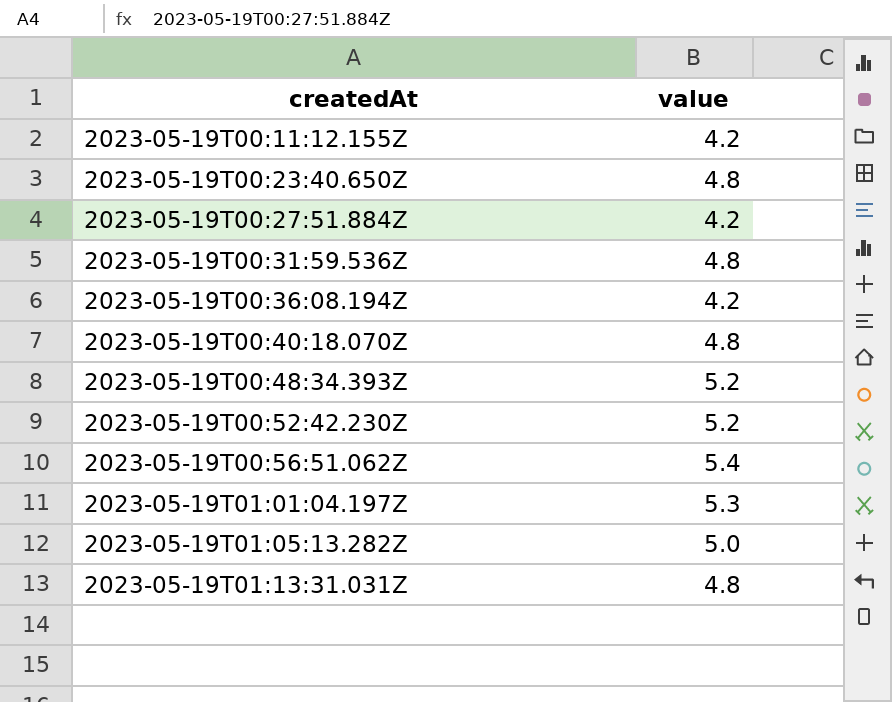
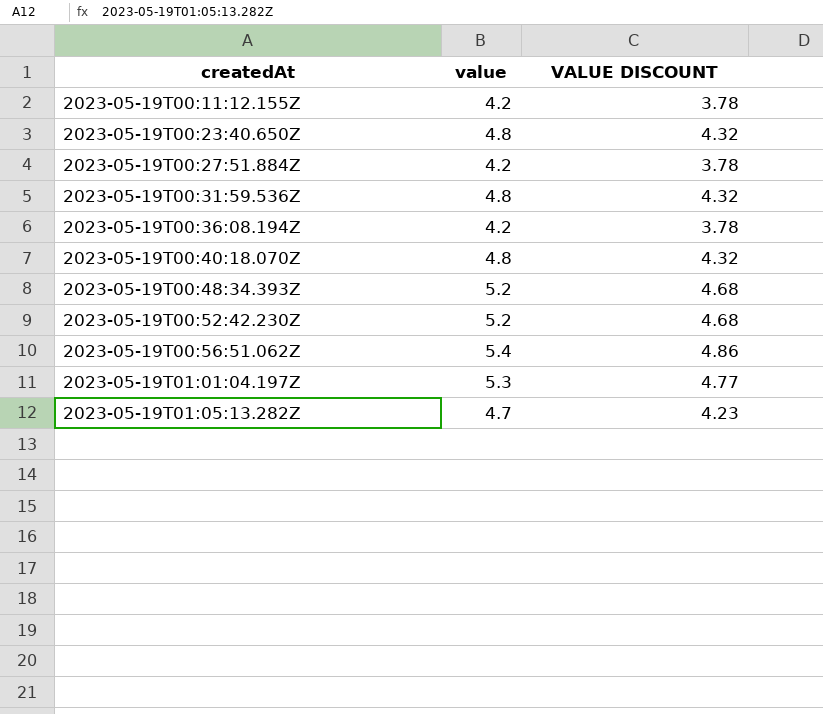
column VALUE DISCOUNT | formula: none -> [value] * 0.9
row 2023-05-19T01:13:31.031Z: 4.8 -> none
2023-05-19T01:05:13.282Z | value: 5.0 -> 4.7

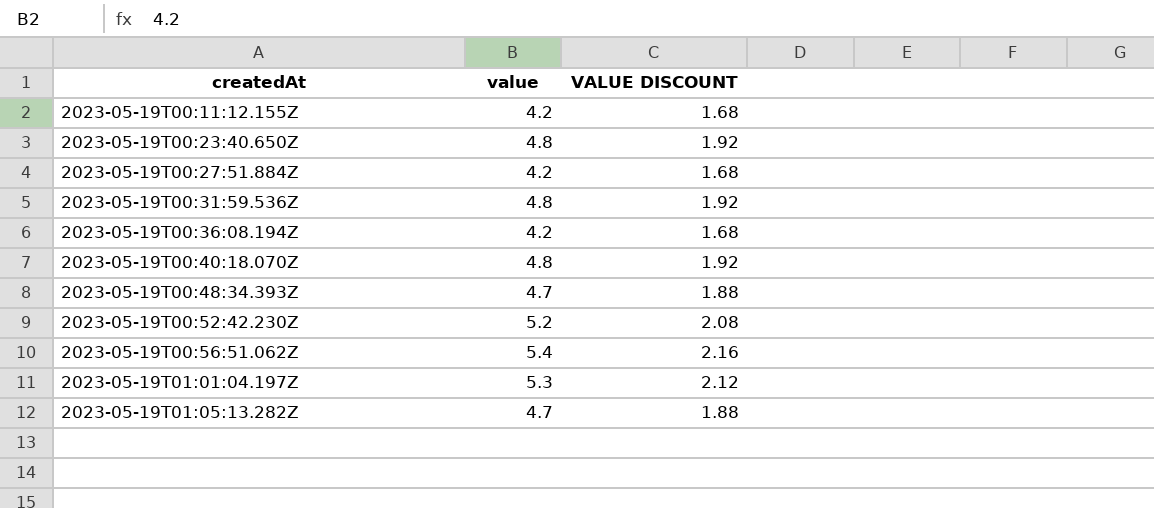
column VALUE DISCOUNT | formula: [value] * 0.9 -> [value] * 0.4
2023-05-19T00:48:34.393Z | value: 5.2 -> 4.7

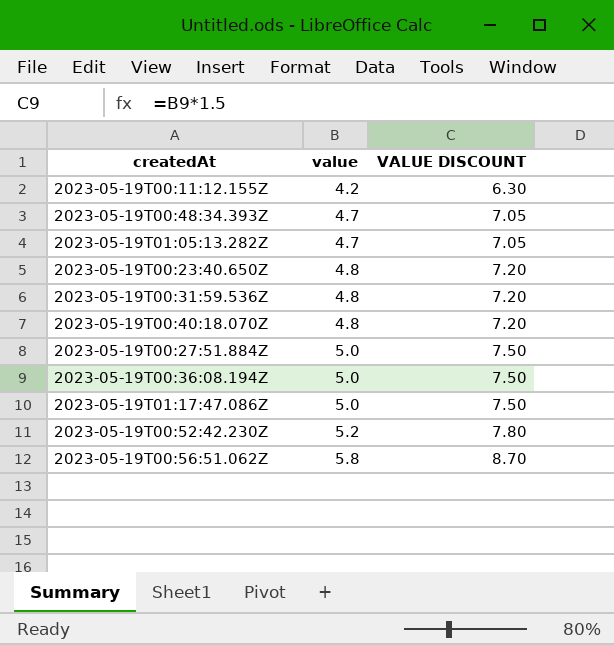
row order: createdAt ascending -> value ascending
column VALUE DISCOUNT | formula: [value] * 0.4 -> [value] * 1.5
row 2023-05-19T01:01:04.197Z: 5.3 | 2.12 -> none
2023-05-19T00:27:51.884Z | value: 4.2 -> 5.0
2023-05-19T00:36:08.194Z | value: 4.2 -> 5.0
row 2023-05-19T01:17:47.086Z: none -> 5.0 | 7.50
2023-05-19T00:56:51.062Z | value: 5.4 -> 5.8

